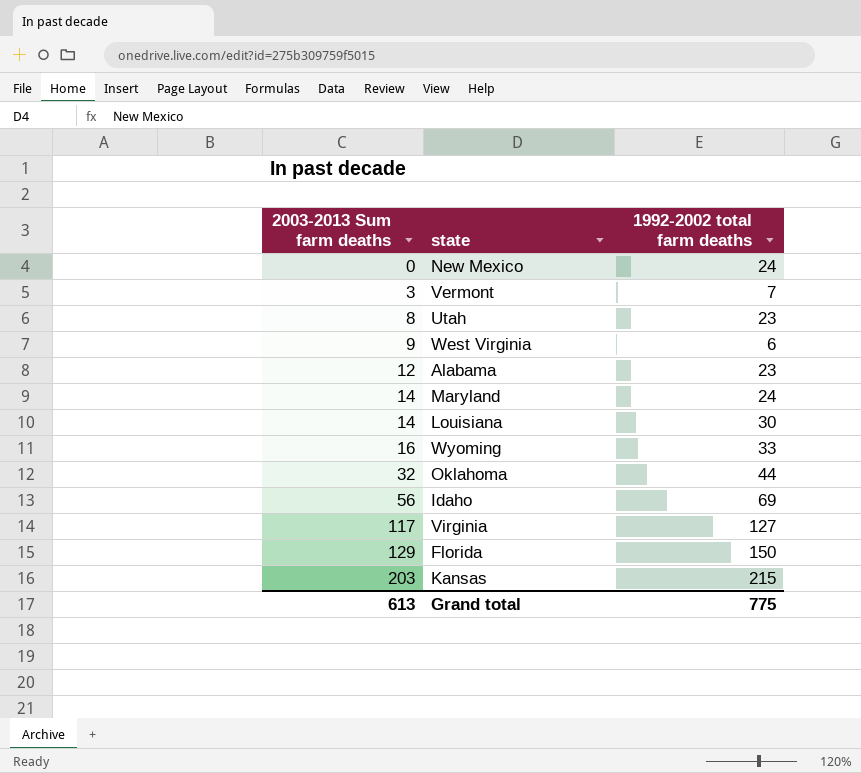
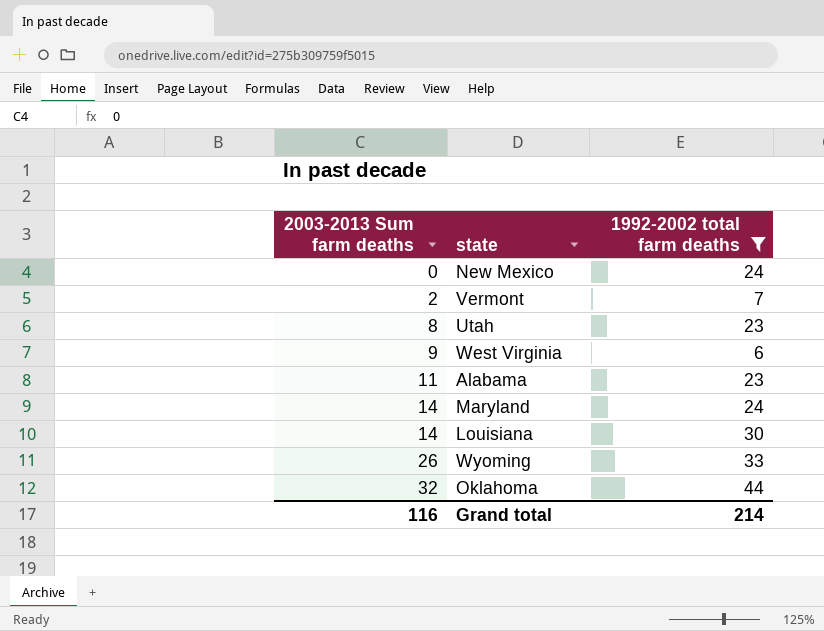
filter: none -> 1992-2002 total farm deaths <= 44
Vermont | 2003-2013 Sum farm deaths: 3 -> 2
Alabama | 2003-2013 Sum farm deaths: 12 -> 11
Wyoming | 2003-2013 Sum farm deaths: 16 -> 26
Grand total | 2003-2013 Sum farm deaths: 613 -> 116
Grand total | 1992-2002 total farm deaths: 775 -> 214

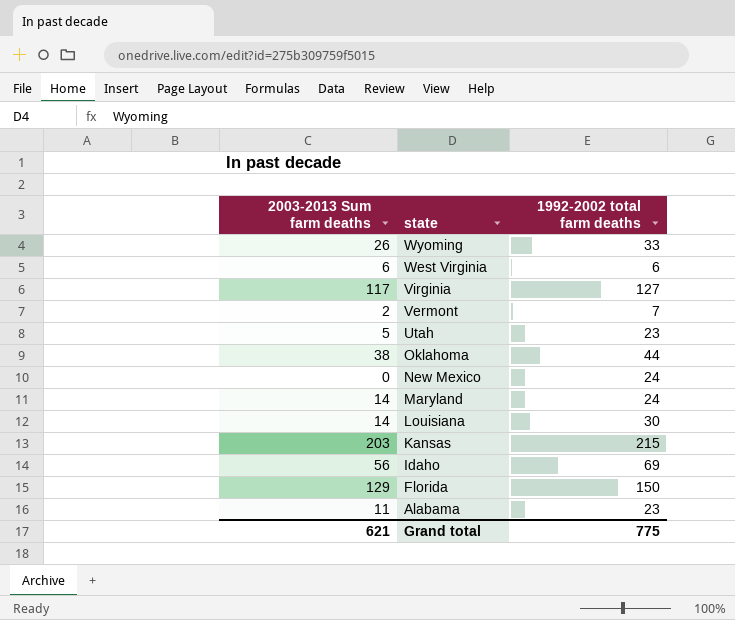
filter: 1992-2002 total farm deaths <= 44 -> none
row order: 2003-2013 Sum farm deaths ascending -> state descending
West Virginia | 2003-2013 Sum farm deaths: 9 -> 6
Utah | 2003-2013 Sum farm deaths: 8 -> 5
Oklahoma | 2003-2013 Sum farm deaths: 32 -> 38
Grand total | 2003-2013 Sum farm deaths: 116 -> 621
Grand total | 1992-2002 total farm deaths: 214 -> 775

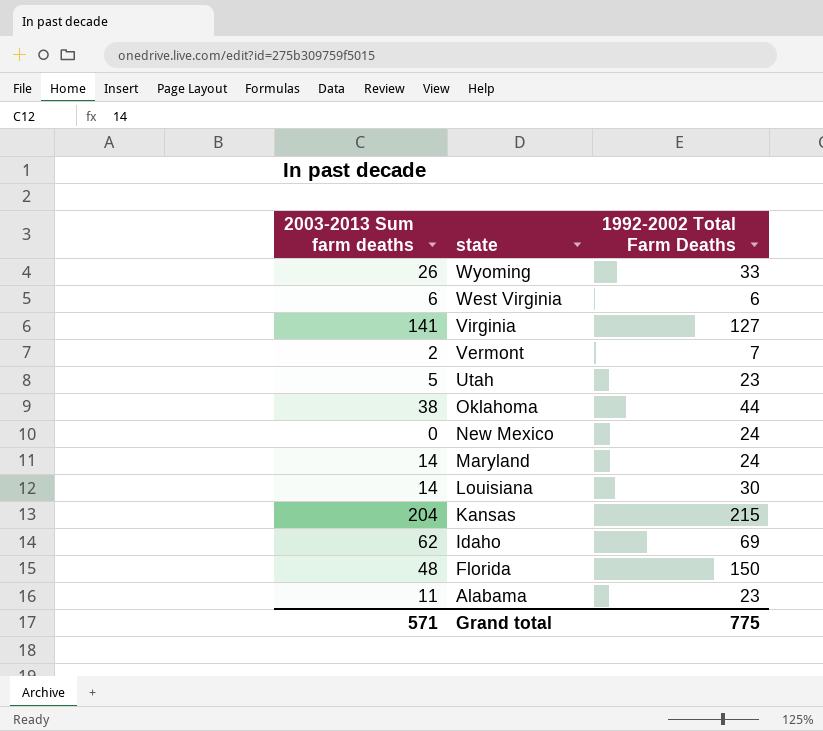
column name: 1992-2002 total farm deaths -> 1992-2002 Total Farm Deaths
Virginia | 2003-2013 Sum farm deaths: 117 -> 141
Kansas | 2003-2013 Sum farm deaths: 203 -> 204
Idaho | 2003-2013 Sum farm deaths: 56 -> 62
Florida | 2003-2013 Sum farm deaths: 129 -> 48
Grand total | 2003-2013 Sum farm deaths: 621 -> 571

